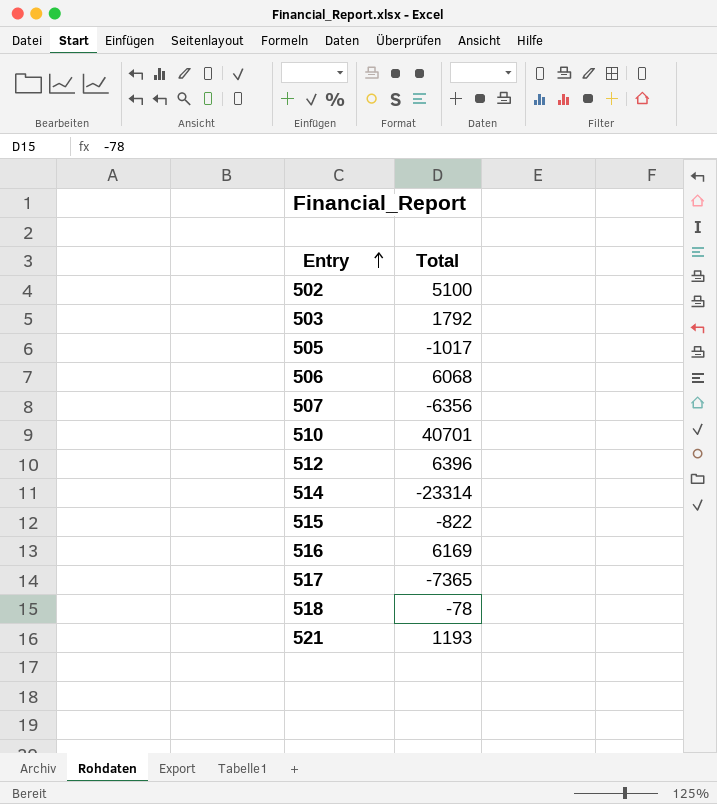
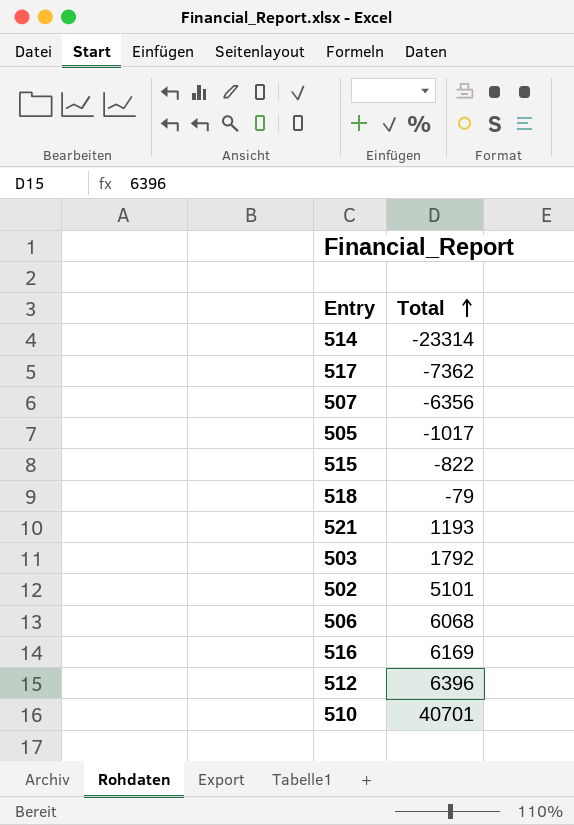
row order: Entry ascending -> Total ascending
517 | Total: -7365 -> -7362
518 | Total: -78 -> -79
502 | Total: 5100 -> 5101

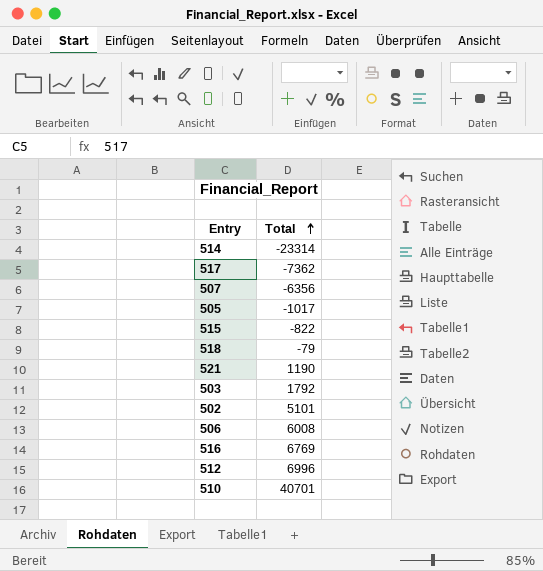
521 | Total: 1193 -> 1190
506 | Total: 6068 -> 6008
516 | Total: 6169 -> 6769
512 | Total: 6396 -> 6996

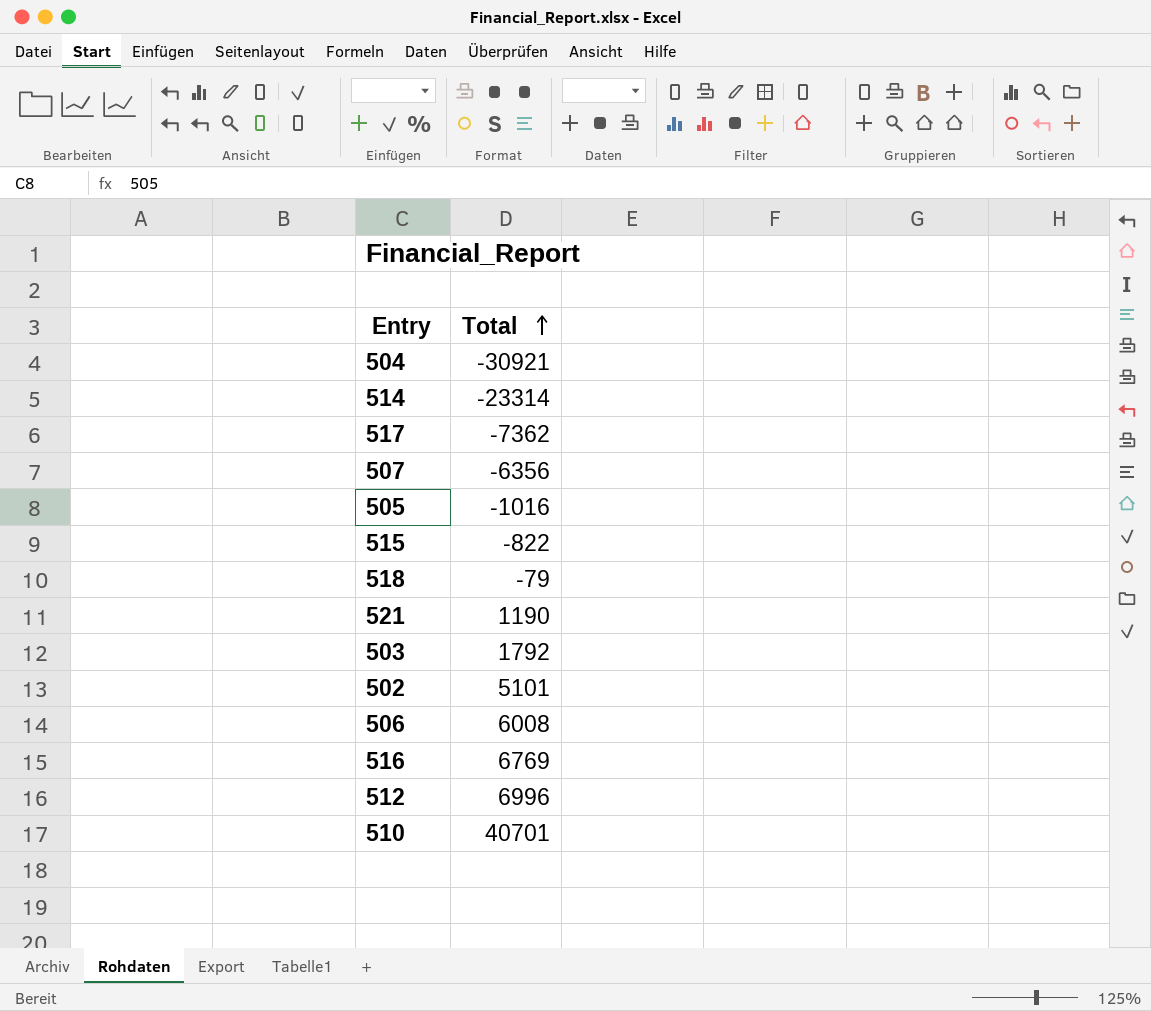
row 504: none -> -30921
505 | Total: -1017 -> -1016

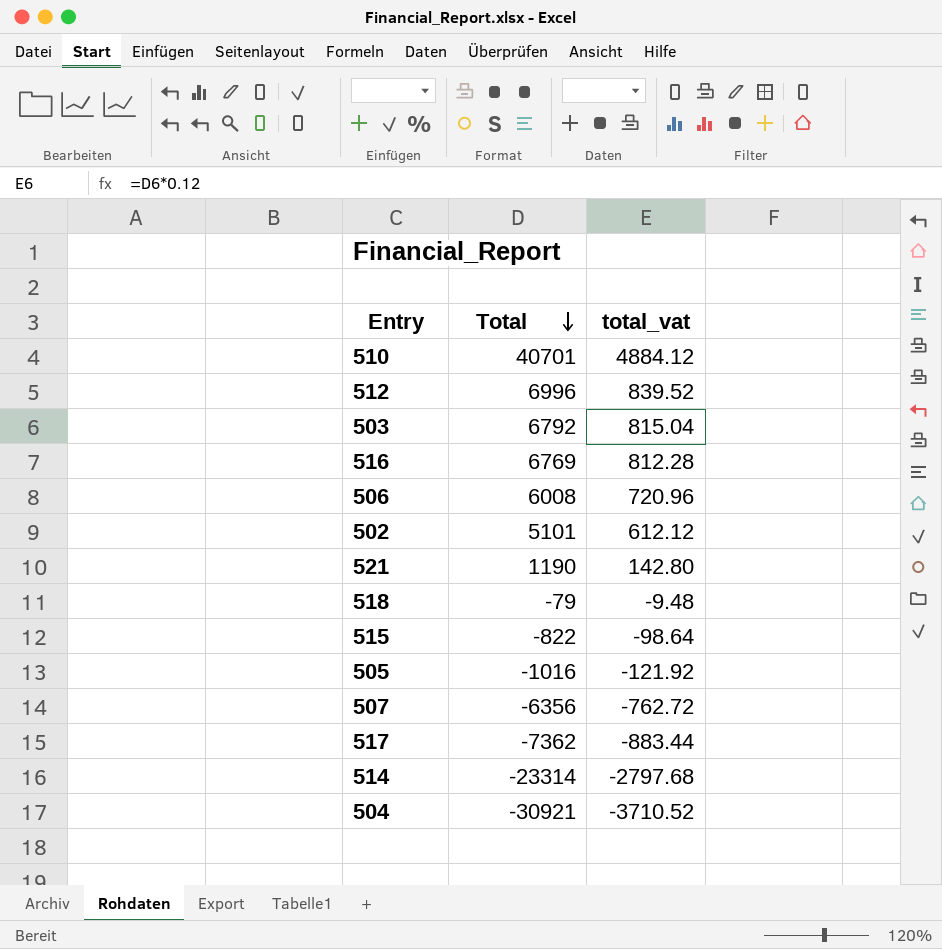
row order: Total ascending -> Total descending
column total_vat | formula: none -> [Total] * 0.12
503 | Total: 1792 -> 6792

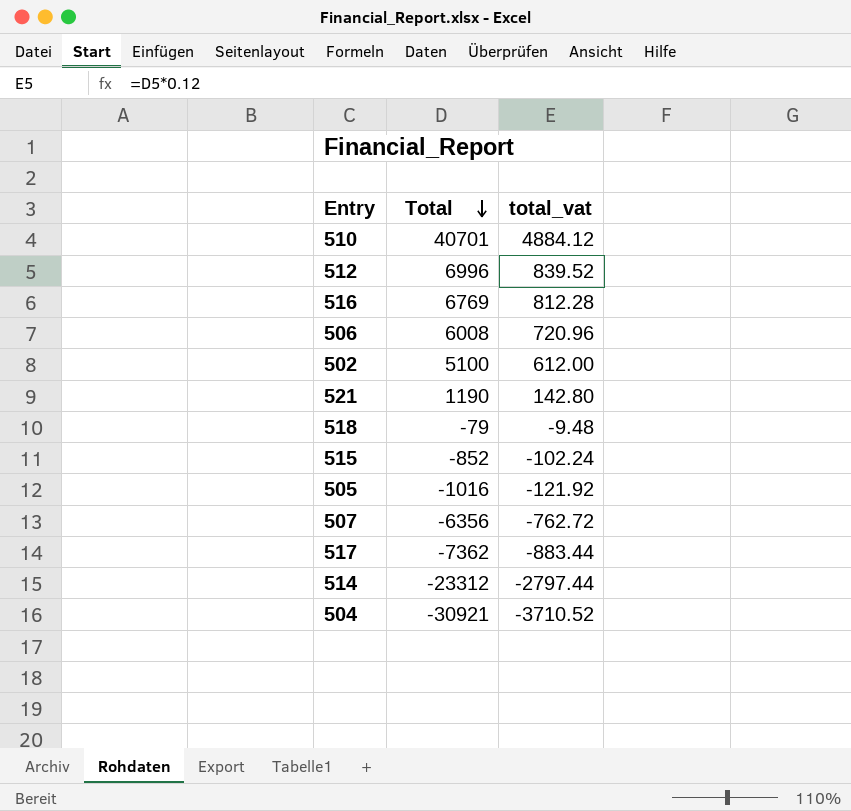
row 503: 6792 | 815.04 -> none
502 | Total: 5101 -> 5100
502 | total_vat: 612.12 -> 612.00
515 | Total: -822 -> -852
515 | total_vat: -98.64 -> -102.24
514 | Total: -23314 -> -23312
514 | total_vat: -2797.68 -> -2797.44

